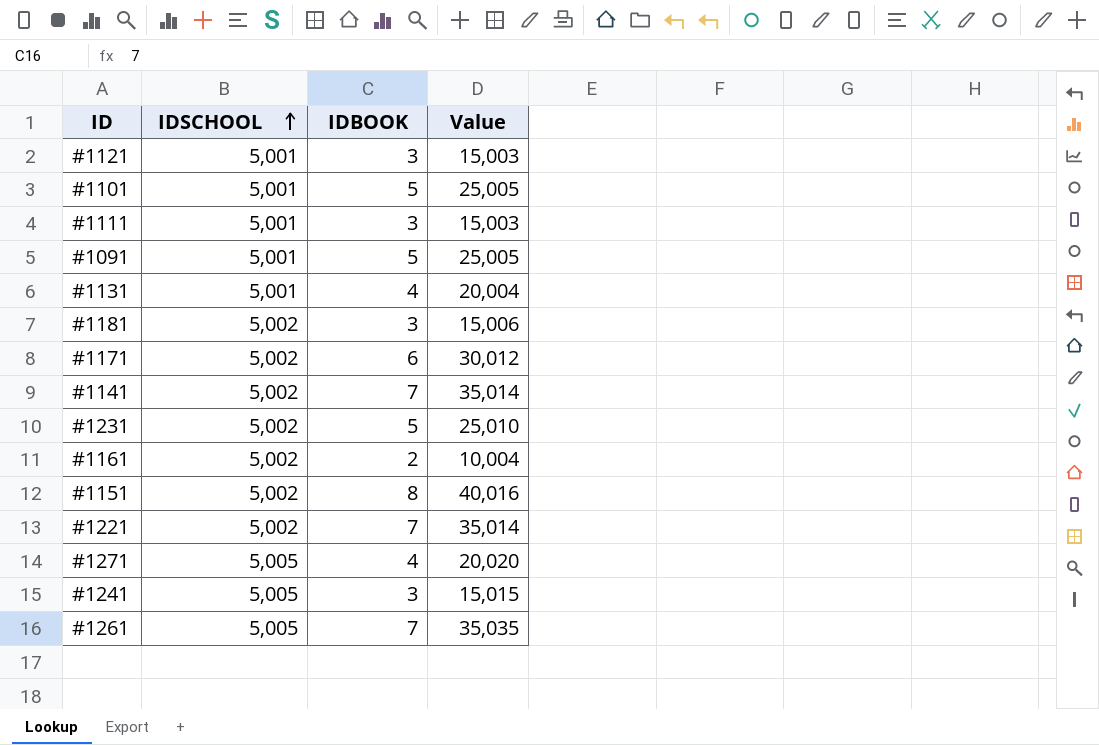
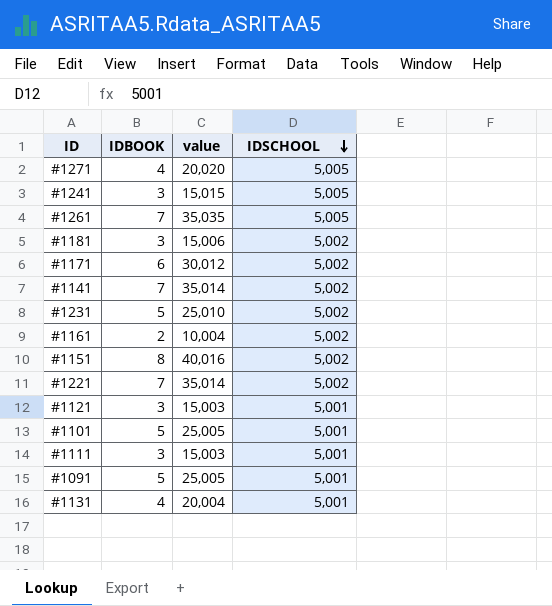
row order: IDSCHOOL ascending -> IDSCHOOL descending
column name: Value -> value
column IDSCHOOL | position: 2 -> 4

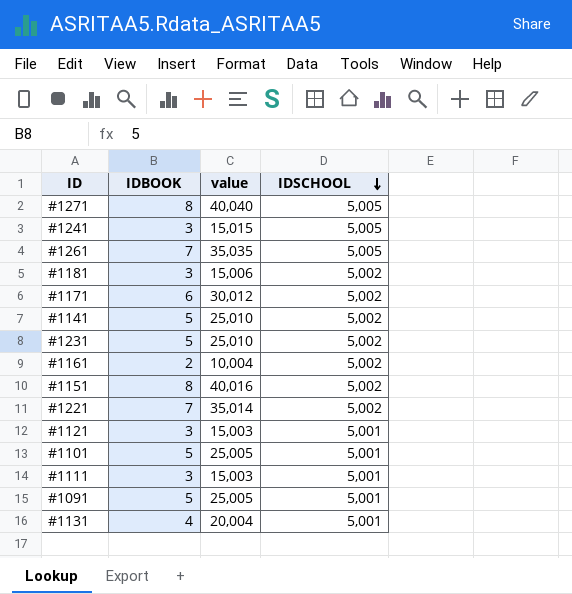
#1271 | IDBOOK: 4 -> 8
#1271 | value: 20,020 -> 40,040
#1141 | IDBOOK: 7 -> 5
#1141 | value: 35,014 -> 25,010

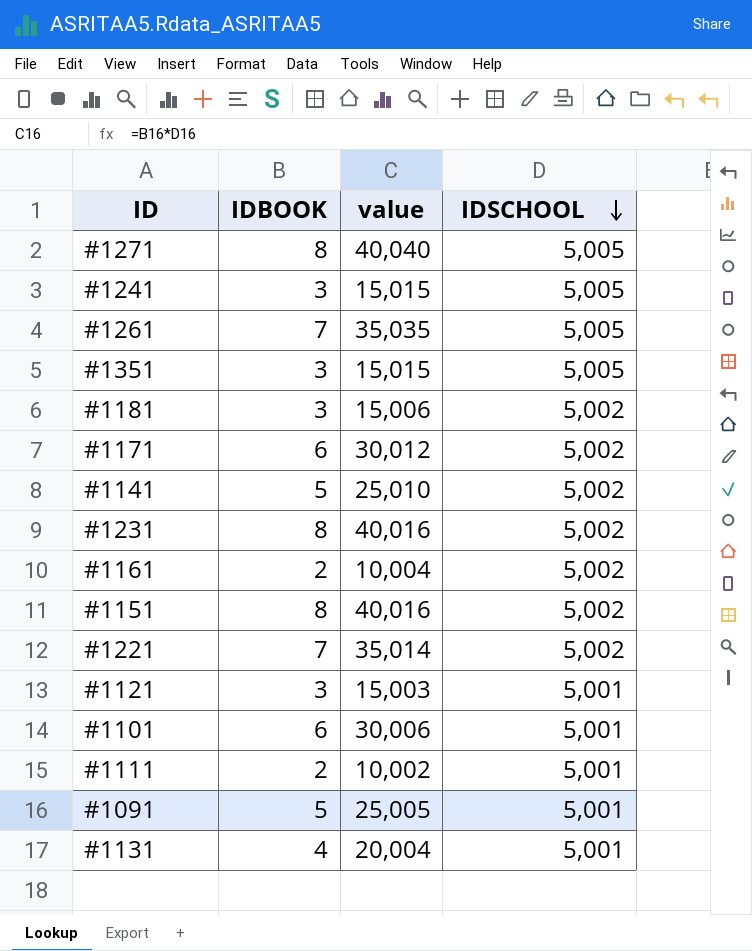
row #1351: none -> 3 | 15,015 | 5,005
#1231 | IDBOOK: 5 -> 8
#1231 | value: 25,010 -> 40,016
#1101 | IDBOOK: 5 -> 6
#1101 | value: 25,005 -> 30,006
#1111 | IDBOOK: 3 -> 2
#1111 | value: 15,003 -> 10,002

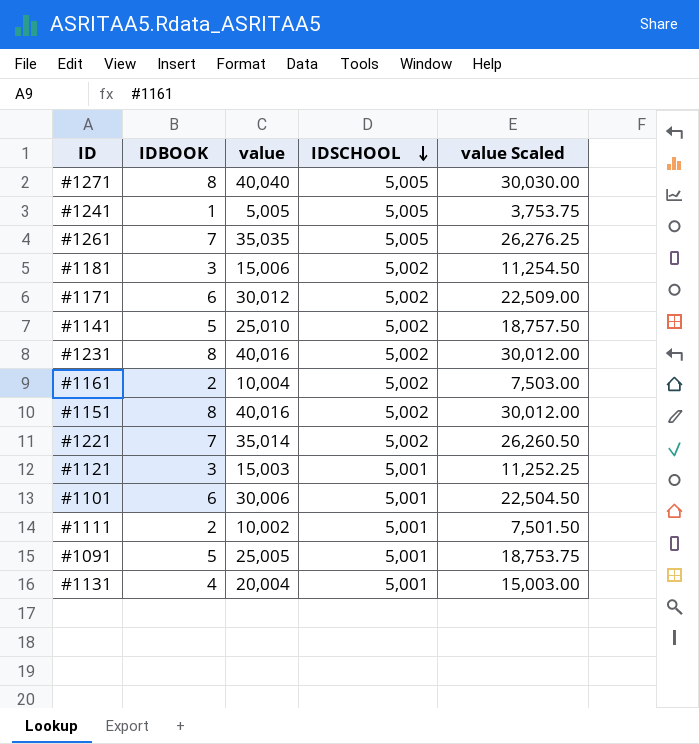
column value Scaled | formula: none -> [value] * 0.75
row #1351: 3 | 15,015 | 5,005 -> none
#1241 | IDBOOK: 3 -> 1
#1241 | value: 15,015 -> 5,005

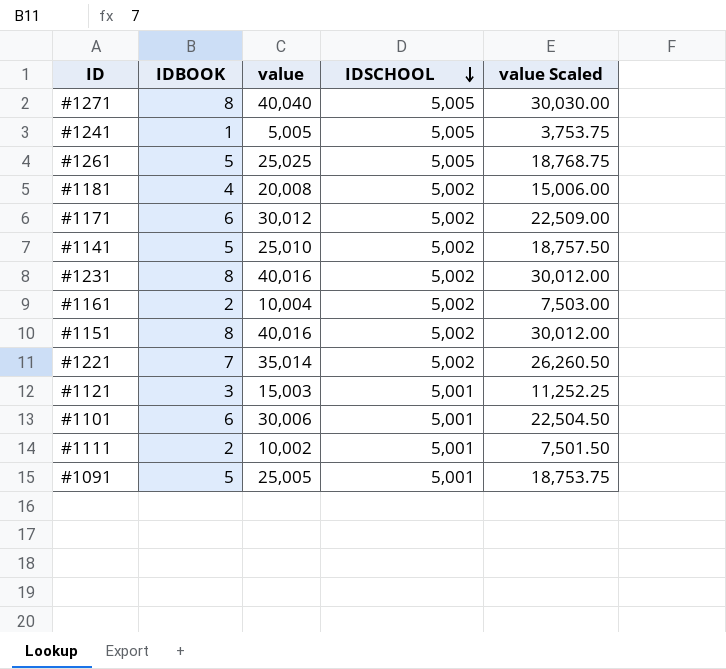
row #1131: 4 | 20,004 | 5,001 | 15,003.00 -> none
#1261 | IDBOOK: 7 -> 5
#1261 | value: 35,035 -> 25,025
#1261 | value Scaled: 26,276.25 -> 18,768.75
#1181 | IDBOOK: 3 -> 4
#1181 | value: 15,006 -> 20,008
#1181 | value Scaled: 11,254.50 -> 15,006.00

